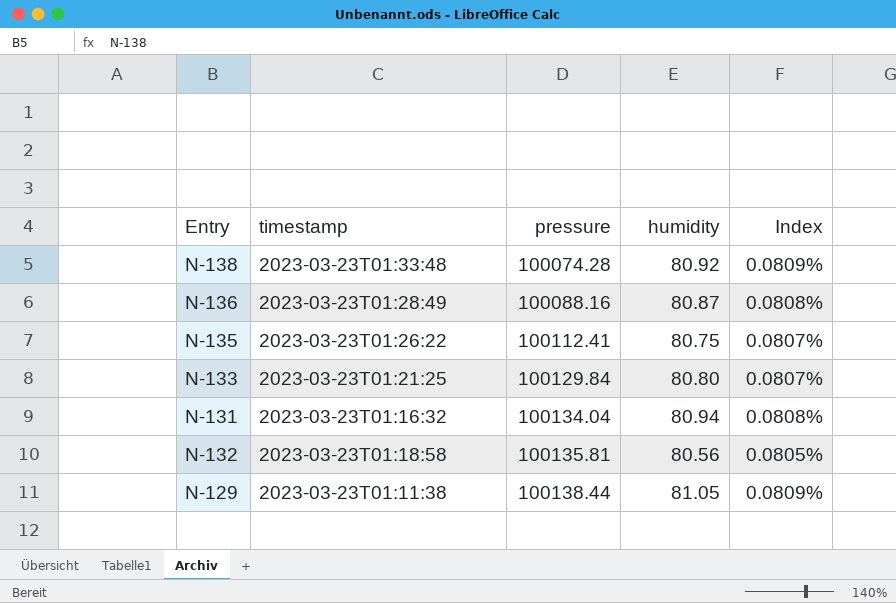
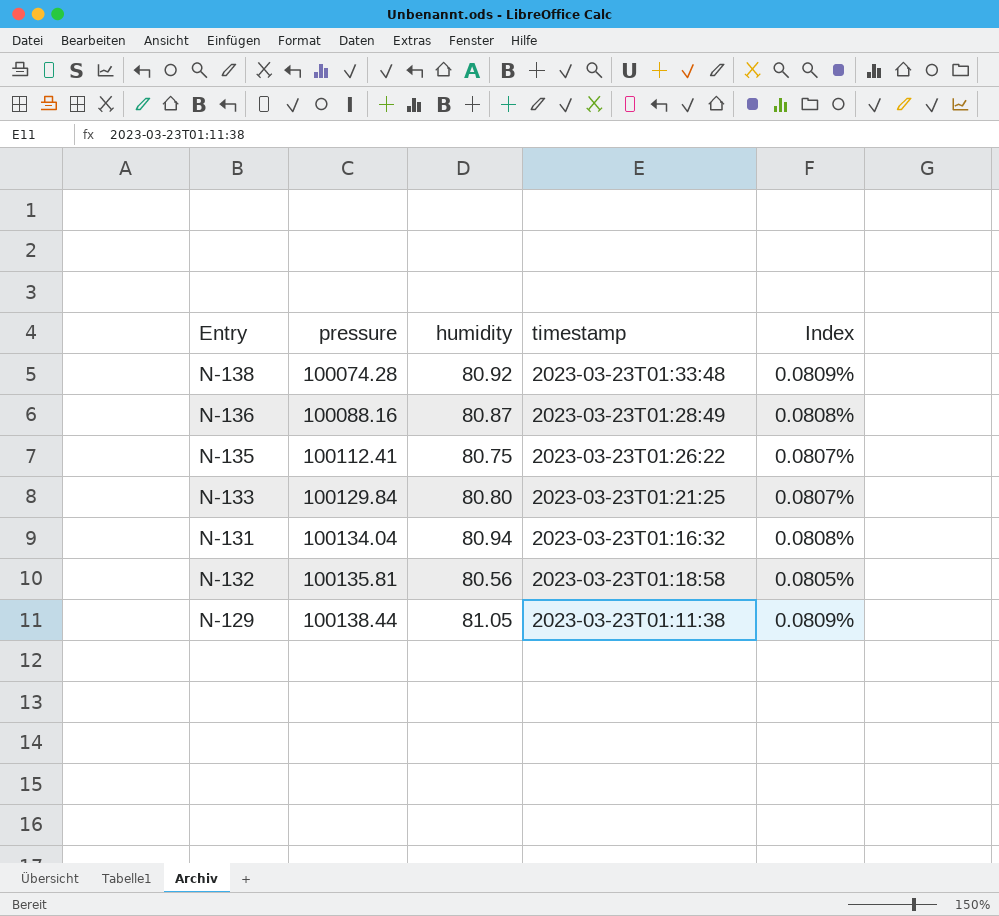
column timestamp | position: 2 -> 4

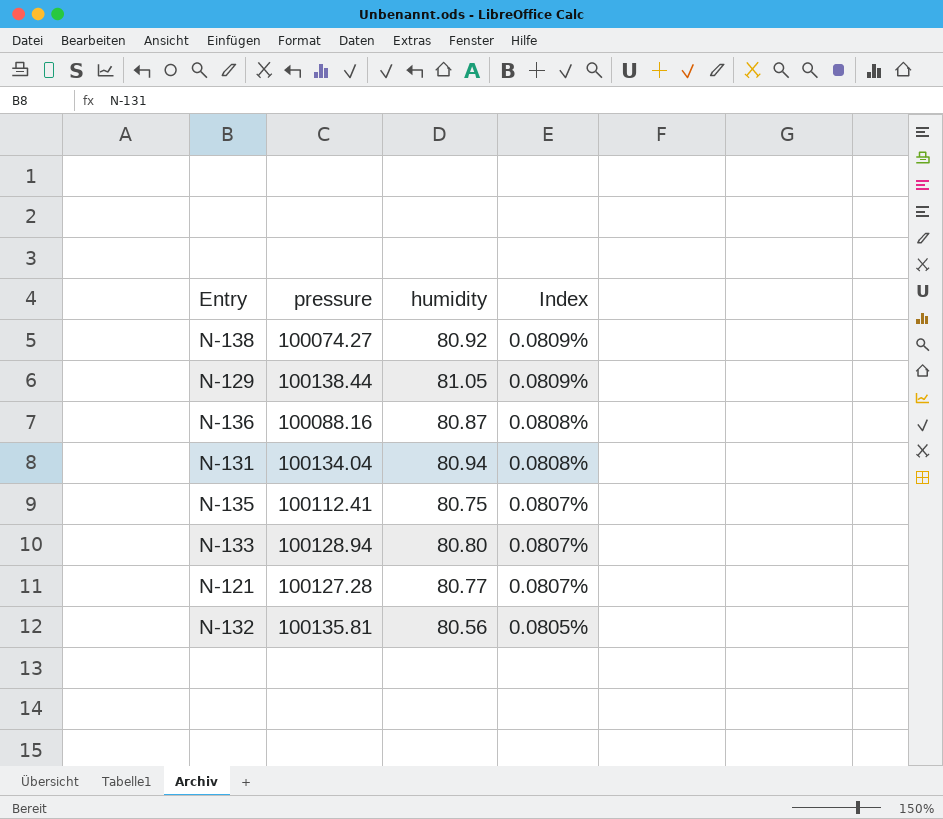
row order: pressure ascending -> Index descending
column timestamp | position: 4 -> none
N-138 | pressure: 100074.28 -> 100074.27
N-133 | pressure: 100129.84 -> 100128.94
row N-121: none -> 100127.28 | 80.77 | 0.0807%

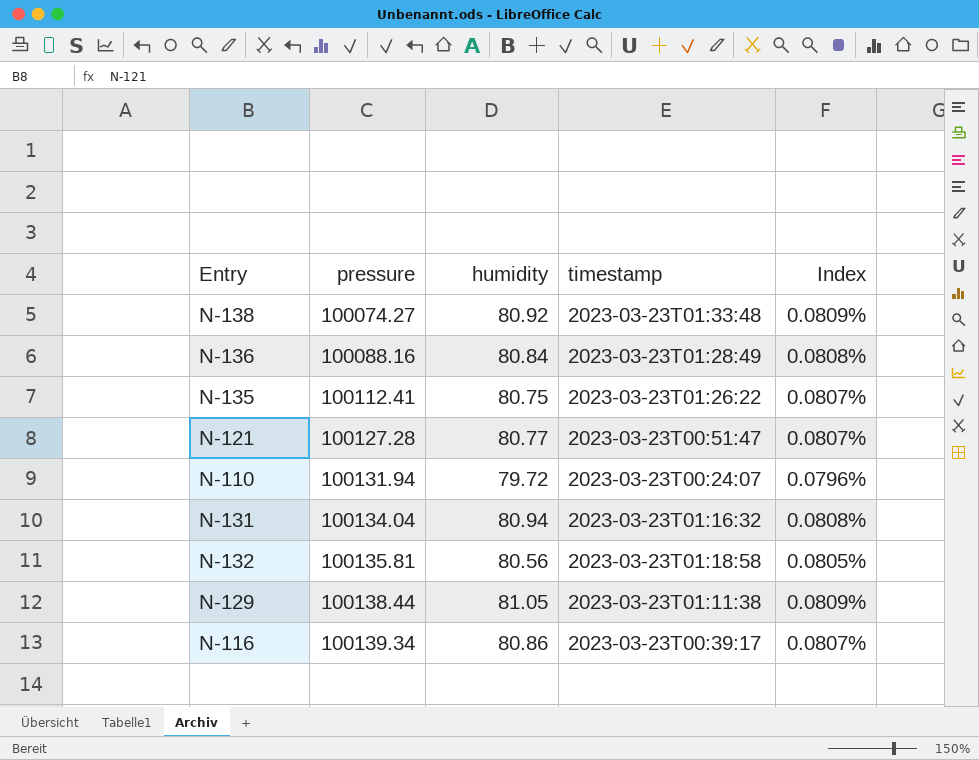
row order: Index descending -> pressure ascending
column timestamp | position: none -> 4
row N-133: 100128.94 | 80.80 | 0.0807% -> none
N-136 | humidity: 80.87 -> 80.84
row N-110: none -> 100131.94 | 79.72 | 2023-03-23T00:24:07 | 0.0796%
row N-116: none -> 100139.34 | 80.86 | 2023-03-23T00:39:17 | 0.0807%

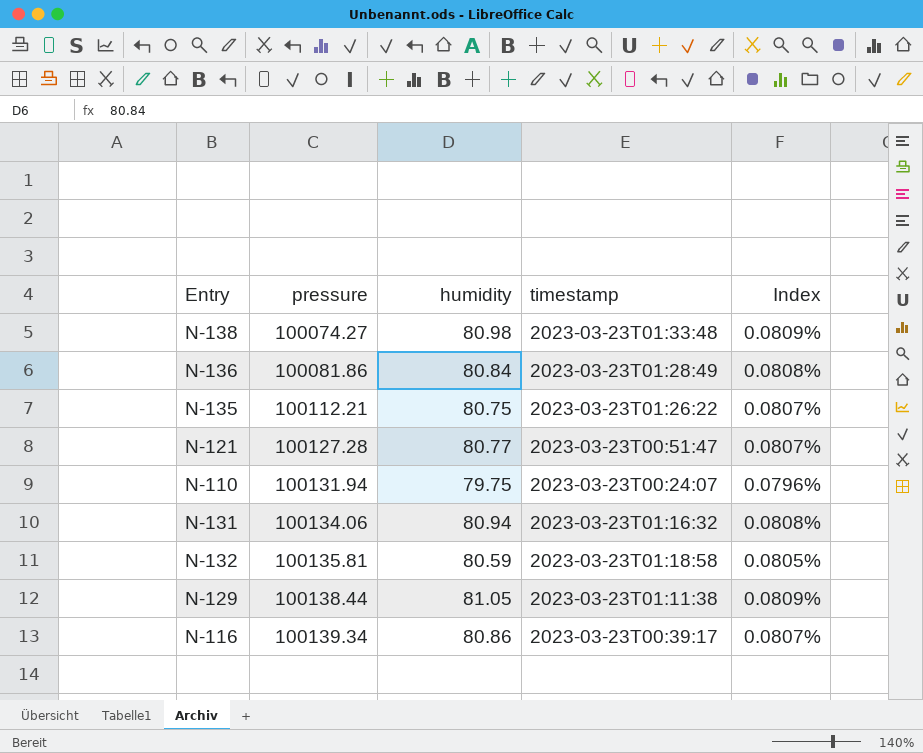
N-138 | humidity: 80.92 -> 80.98
N-136 | pressure: 100088.16 -> 100081.86
N-135 | pressure: 100112.41 -> 100112.21
N-110 | humidity: 79.72 -> 79.75
N-131 | pressure: 100134.04 -> 100134.06
N-132 | humidity: 80.56 -> 80.59

